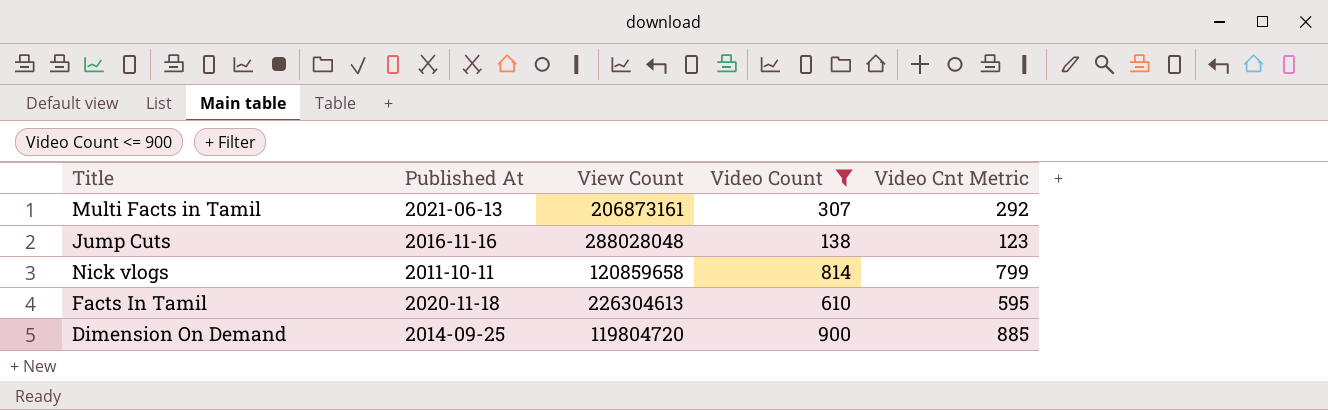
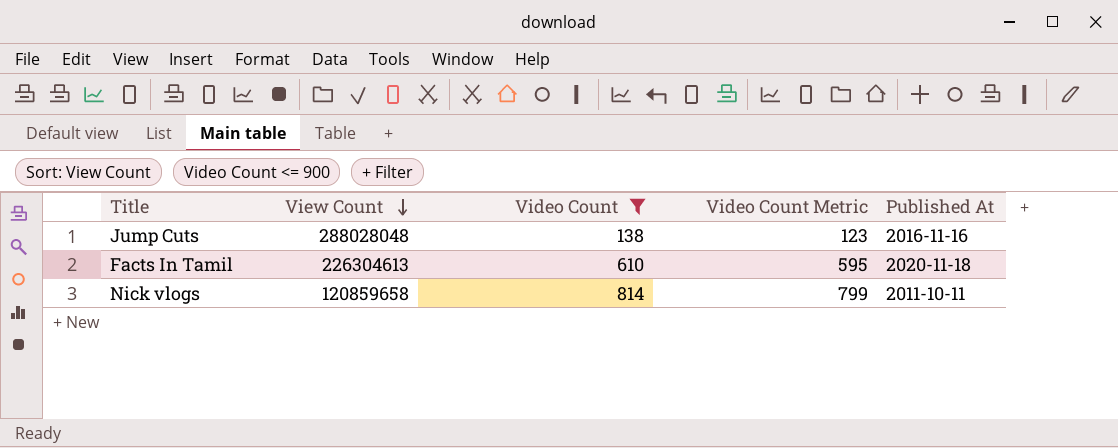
row order: none -> View Count descending
column name: Video Cnt Metric -> Video Count Metric
column Published At | position: 2 -> 5
row Multi Facts in Tamil: 2021-06-13 | 206873161 | 307 | 292 -> none
row Dimension On Demand: 2014-09-25 | 119804720 | 900 | 885 -> none

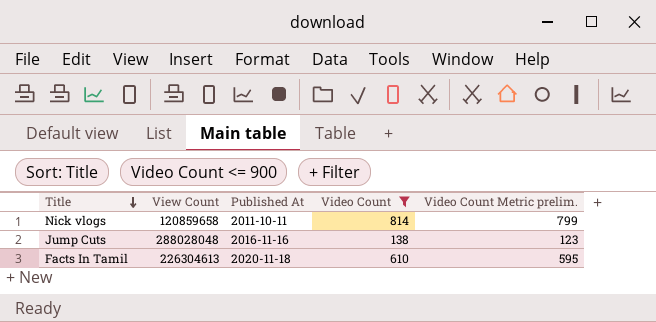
row order: View Count descending -> Title descending
column Published At | position: 5 -> 3
column name: Video Count Metric -> Video Count Metric prelim.

